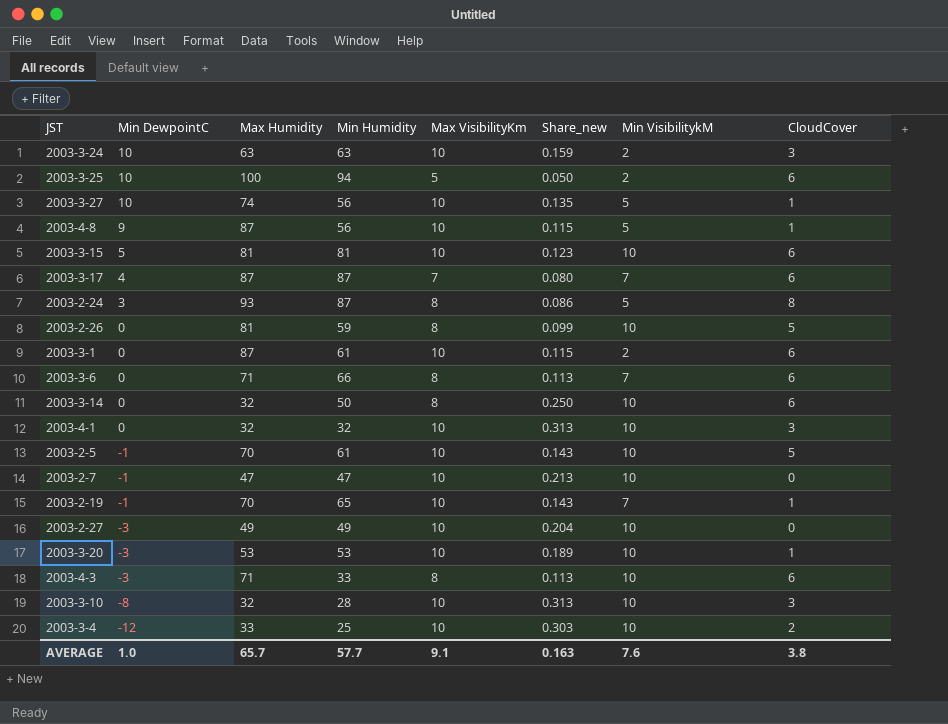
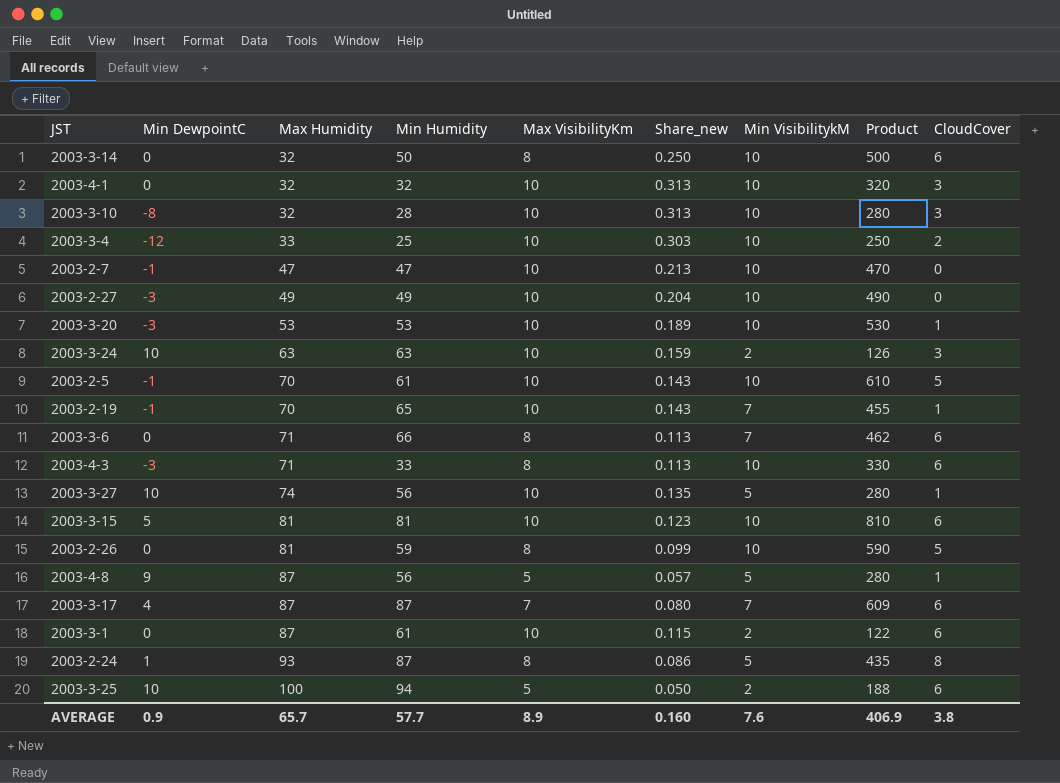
row order: Min DewpointC descending -> Max Humidity ascending
column Product | formula: none -> [Min Humidity] * [Min VisibilitykM]
2003-4-8 | Max VisibilityKm: 10 -> 5
2003-4-8 | Share_new: 0.115 -> 0.057
2003-2-24 | Min DewpointC: 3 -> 1
AVERAGE | Min DewpointC: 1.0 -> 0.9
AVERAGE | Max VisibilityKm: 9.1 -> 8.9
AVERAGE | Share_new: 0.163 -> 0.160

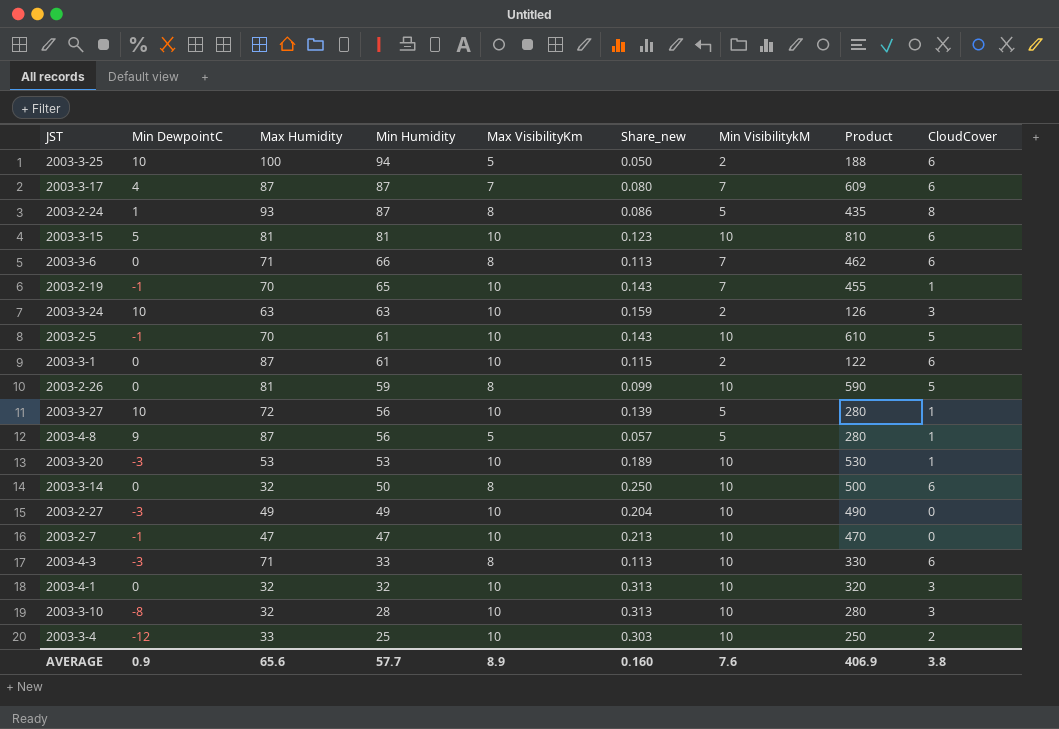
row order: Max Humidity ascending -> Min Humidity descending
2003-3-27 | Max Humidity: 74 -> 72
2003-3-27 | Share_new: 0.135 -> 0.139
AVERAGE | Max Humidity: 65.7 -> 65.6

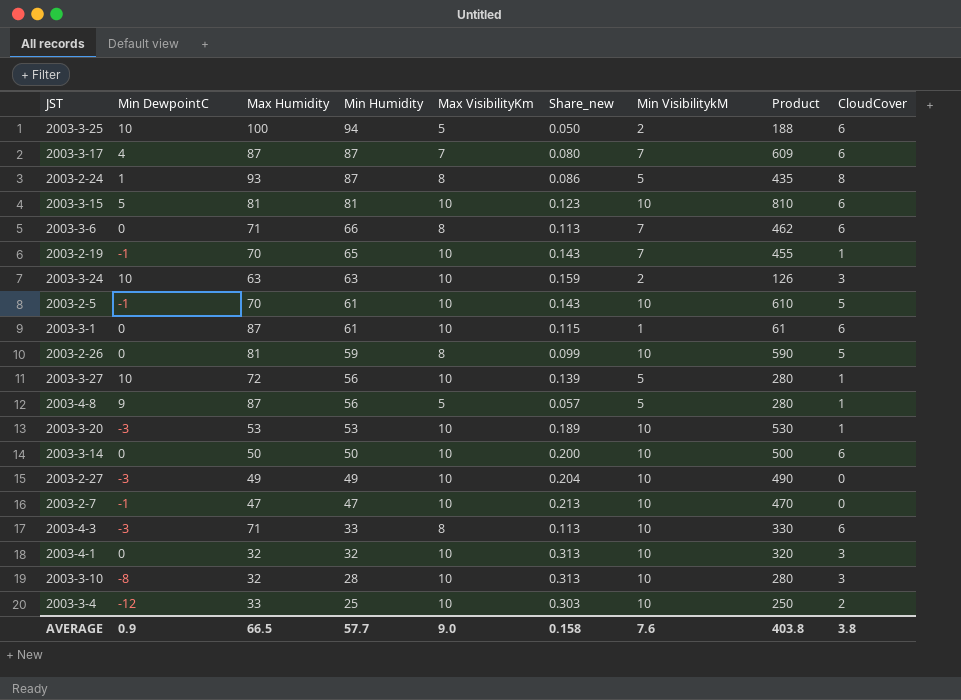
2003-3-1 | Min VisibilitykM: 2 -> 1
2003-3-1 | Product: 122 -> 61
2003-3-14 | Max Humidity: 32 -> 50
2003-3-14 | Max VisibilityKm: 8 -> 10
2003-3-14 | Share_new: 0.250 -> 0.200
AVERAGE | Max Humidity: 65.6 -> 66.5
AVERAGE | Max VisibilityKm: 8.9 -> 9.0
AVERAGE | Share_new: 0.160 -> 0.158
AVERAGE | Product: 406.9 -> 403.8

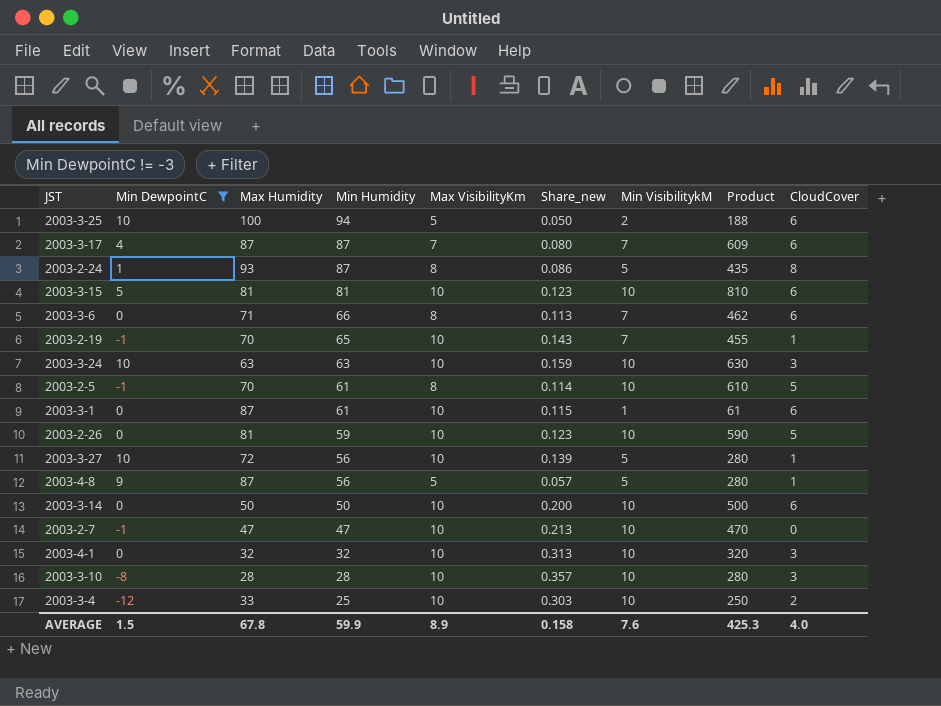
filter: none -> Min DewpointC != -3
2003-3-24 | Min VisibilitykM: 2 -> 10
2003-3-24 | Product: 126 -> 630
2003-2-5 | Max VisibilityKm: 10 -> 8
2003-2-5 | Share_new: 0.143 -> 0.114
2003-2-26 | Max VisibilityKm: 8 -> 10
2003-2-26 | Share_new: 0.099 -> 0.123
2003-3-10 | Max Humidity: 32 -> 28
2003-3-10 | Share_new: 0.313 -> 0.357
AVERAGE | Min DewpointC: 0.9 -> 1.5
AVERAGE | Max Humidity: 66.5 -> 67.8
AVERAGE | Min Humidity: 57.7 -> 59.9
AVERAGE | Max VisibilityKm: 9.0 -> 8.9
AVERAGE | Product: 403.8 -> 425.3
AVERAGE | CloudCover: 3.8 -> 4.0

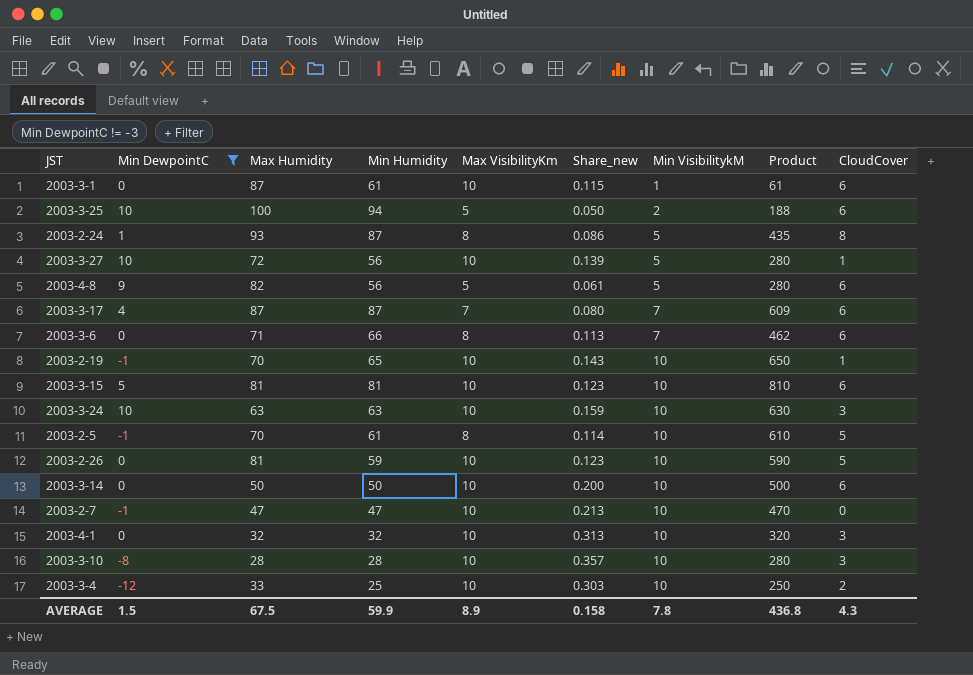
row order: Min Humidity descending -> Min VisibilitykM ascending
2003-4-8 | Max Humidity: 87 -> 82
2003-4-8 | Share_new: 0.057 -> 0.061
2003-4-8 | CloudCover: 1 -> 6
2003-2-19 | Min VisibilitykM: 7 -> 10
2003-2-19 | Product: 455 -> 650
AVERAGE | Max Humidity: 67.8 -> 67.5
AVERAGE | Min VisibilitykM: 7.6 -> 7.8
AVERAGE | Product: 425.3 -> 436.8
AVERAGE | CloudCover: 4.0 -> 4.3

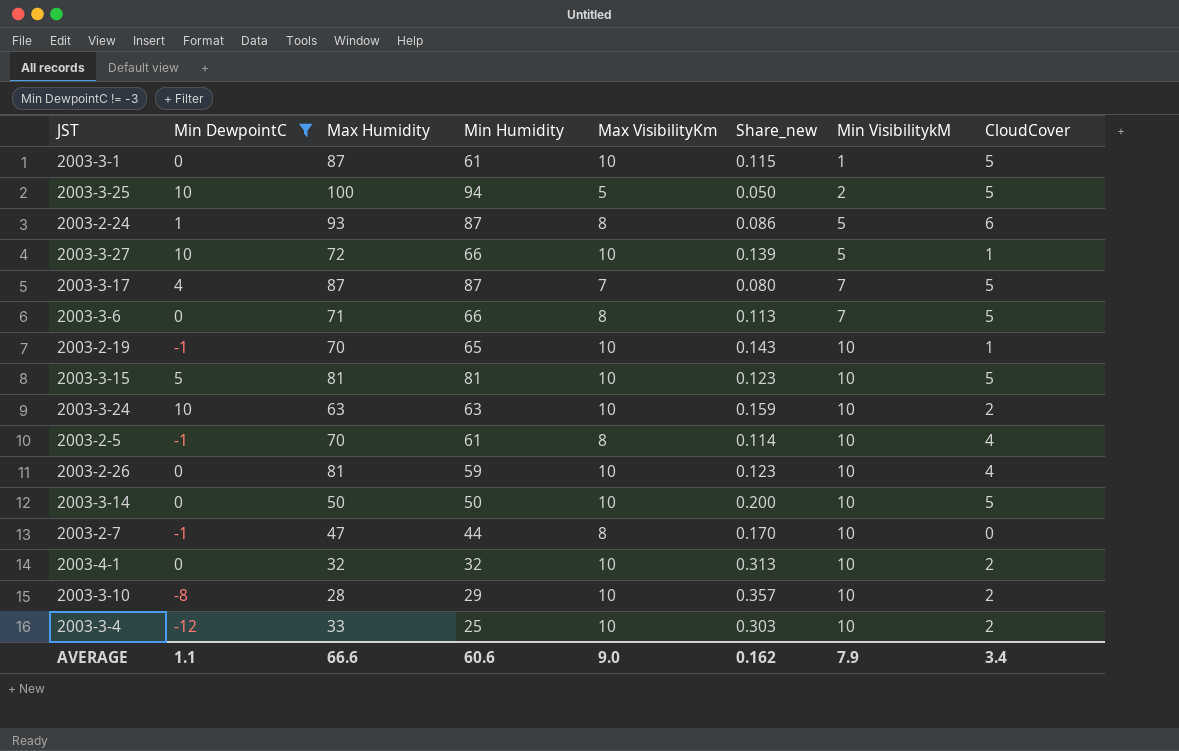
column Product | formula: [Min Humidity] * [Min VisibilitykM] -> none
row 2003-4-8: 9 | 82 | 56 | 5 | 0.061 | 5 | 280 | 6 -> none
2003-3-1 | CloudCover: 6 -> 5
2003-3-25 | CloudCover: 6 -> 5
2003-2-24 | CloudCover: 8 -> 6
2003-3-27 | Min Humidity: 56 -> 66
2003-3-17 | CloudCover: 6 -> 5
2003-3-6 | CloudCover: 6 -> 5
2003-3-15 | CloudCover: 6 -> 5
2003-3-24 | CloudCover: 3 -> 2
2003-2-5 | CloudCover: 5 -> 4
2003-2-26 | CloudCover: 5 -> 4
2003-3-14 | CloudCover: 6 -> 5
2003-2-7 | Min Humidity: 47 -> 44
2003-2-7 | Max VisibilityKm: 10 -> 8
2003-2-7 | Share_new: 0.213 -> 0.170
2003-4-1 | CloudCover: 3 -> 2
2003-3-10 | Min Humidity: 28 -> 29
2003-3-10 | CloudCover: 3 -> 2
AVERAGE | Min DewpointC: 1.5 -> 1.1
AVERAGE | Max Humidity: 67.5 -> 66.6
AVERAGE | Min Humidity: 59.9 -> 60.6
AVERAGE | Max VisibilityKm: 8.9 -> 9.0
AVERAGE | Share_new: 0.158 -> 0.162
AVERAGE | Min VisibilitykM: 7.8 -> 7.9
AVERAGE | CloudCover: 4.3 -> 3.4

